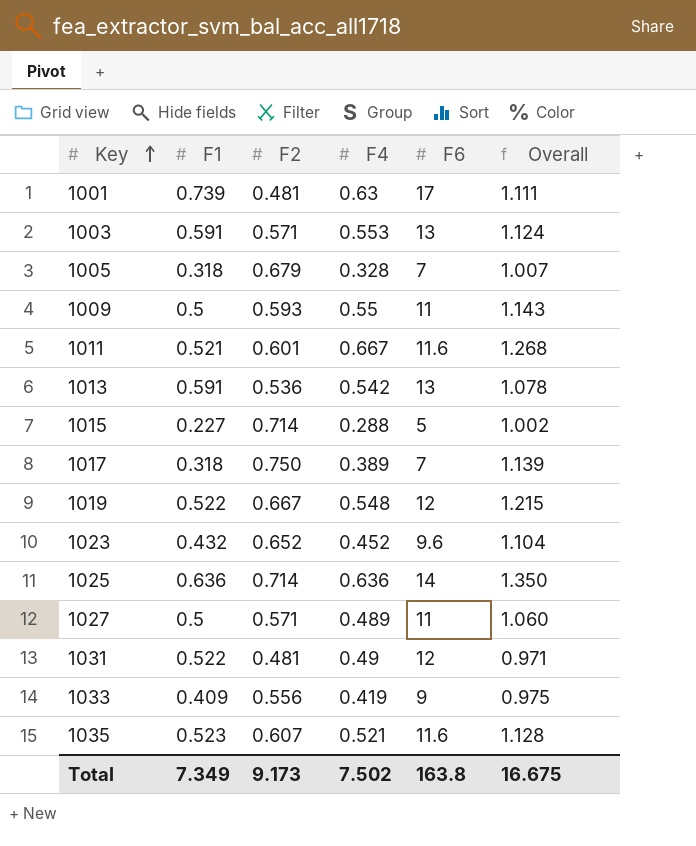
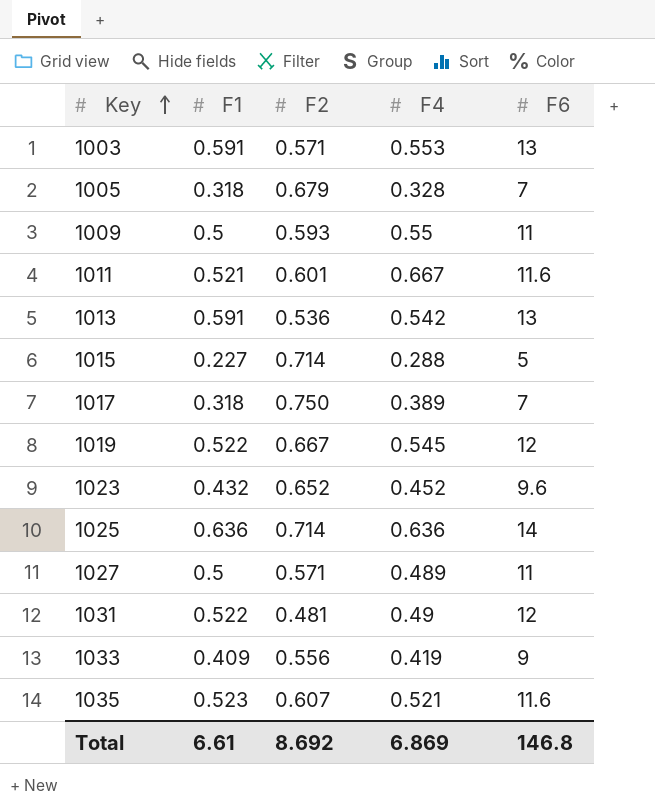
column Overall | formula: [F2] + [F4] -> none
row 1001: 0.739 | 0.481 | 0.63 | 17 | 1.111 -> none
1019 | F4: 0.548 -> 0.545
Total | F1: 7.349 -> 6.61
Total | F2: 9.173 -> 8.692
Total | F4: 7.502 -> 6.869
Total | F6: 163.8 -> 146.8

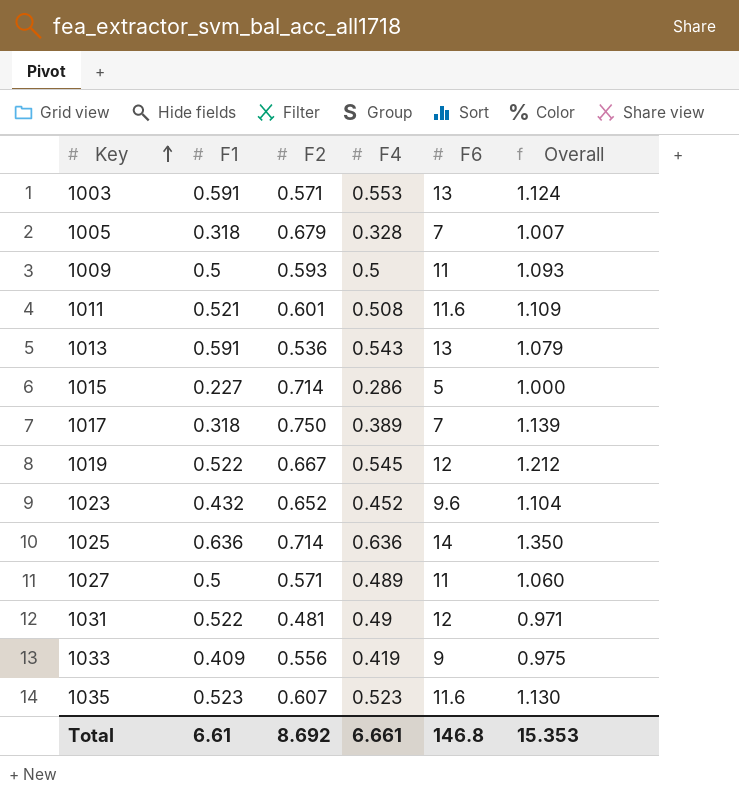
column Overall | formula: none -> [F2] + [F4]
1009 | F4: 0.55 -> 0.5
1011 | F4: 0.667 -> 0.508
1013 | F4: 0.542 -> 0.543
1015 | F4: 0.288 -> 0.286
1035 | F4: 0.521 -> 0.523
Total | F4: 6.869 -> 6.661

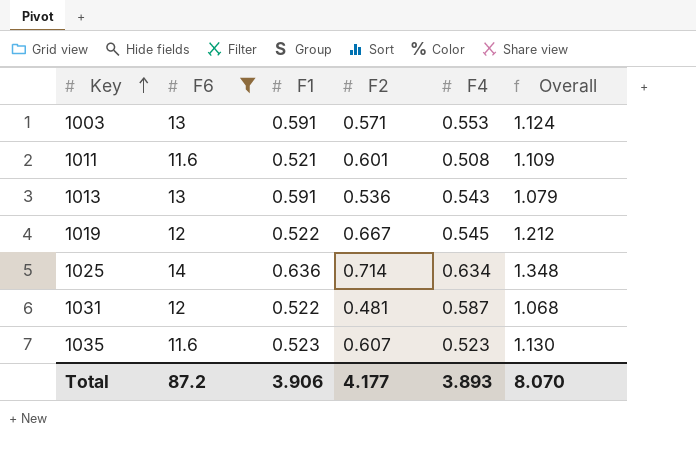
filter: none -> F6 >= 11.6
column F6 | position: 5 -> 2
1025 | F4: 0.636 -> 0.634
1025 | Overall: 1.350 -> 1.348
1031 | F4: 0.49 -> 0.587
1031 | Overall: 0.971 -> 1.068
Total | F6: 146.8 -> 87.2
Total | F1: 6.61 -> 3.906
Total | F2: 8.692 -> 4.177
Total | F4: 6.661 -> 3.893
Total | Overall: 15.353 -> 8.070

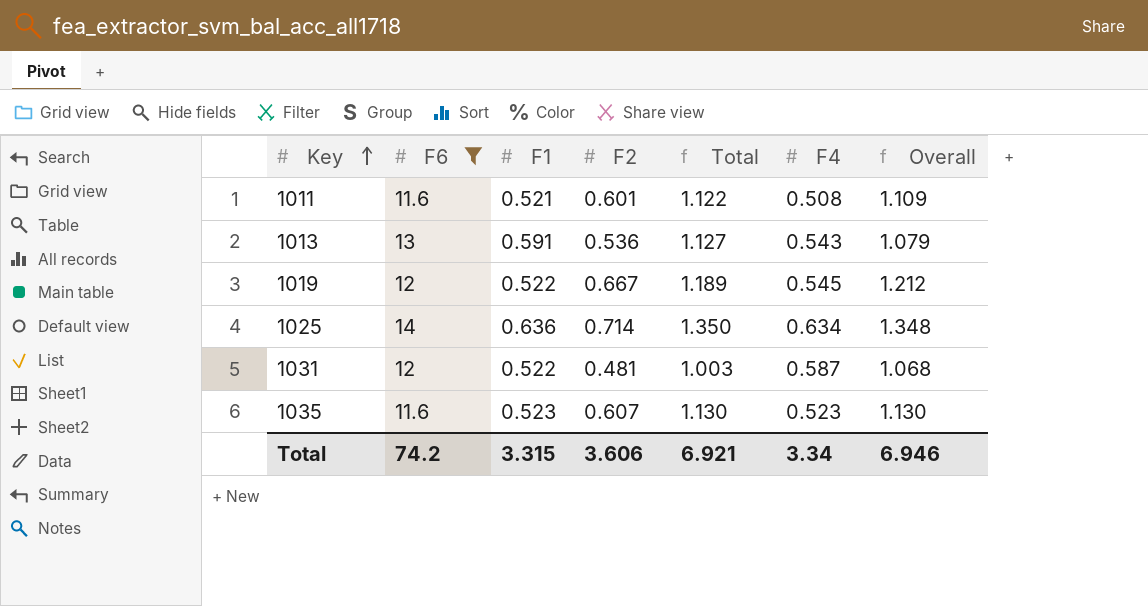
column Total | formula: none -> [F1] + [F2]
row 1003: 13 | 0.591 | 0.571 | 0.553 | 1.124 -> none
Total | F6: 87.2 -> 74.2
Total | F1: 3.906 -> 3.315
Total | F2: 4.177 -> 3.606
Total | F4: 3.893 -> 3.34
Total | Overall: 8.070 -> 6.946

